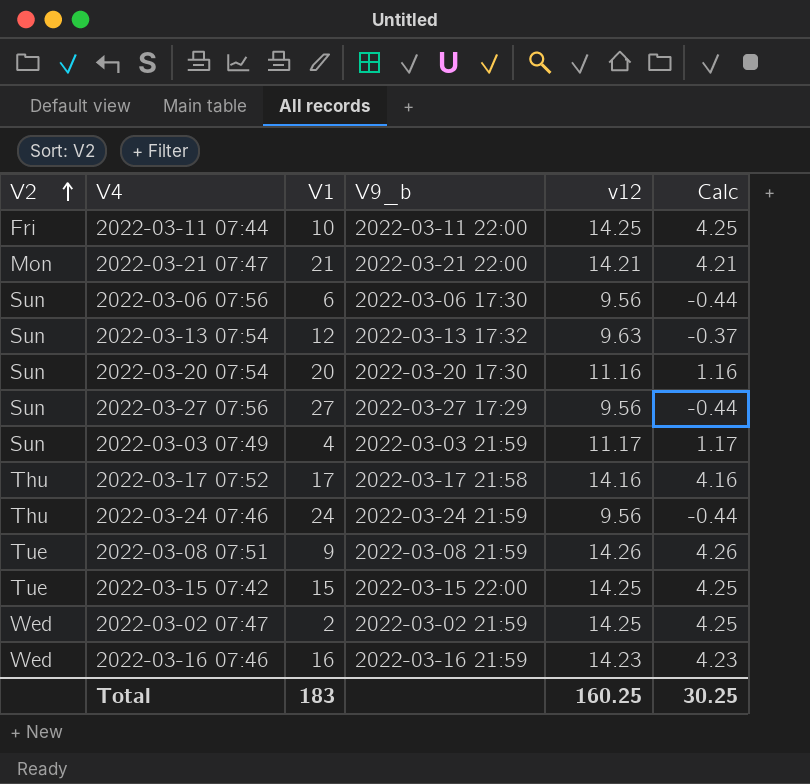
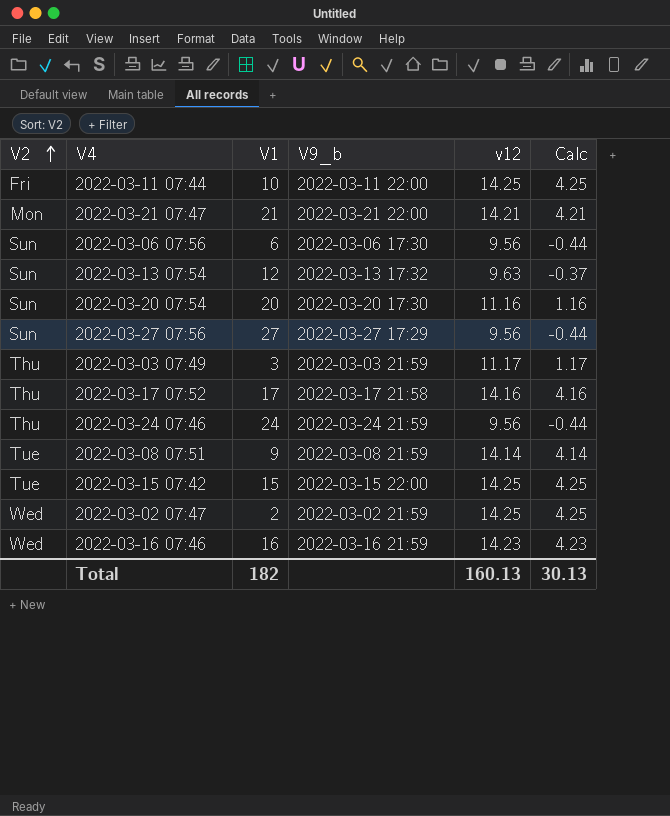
2022-03-03 07:49 | V2: Sun -> Thu
2022-03-03 07:49 | V1: 4 -> 3
2022-03-08 07:51 | v12: 14.26 -> 14.14
2022-03-08 07:51 | Calc: 4.26 -> 4.14
Total | V1: 183 -> 182
Total | v12: 160.25 -> 160.13
Total | Calc: 30.25 -> 30.13

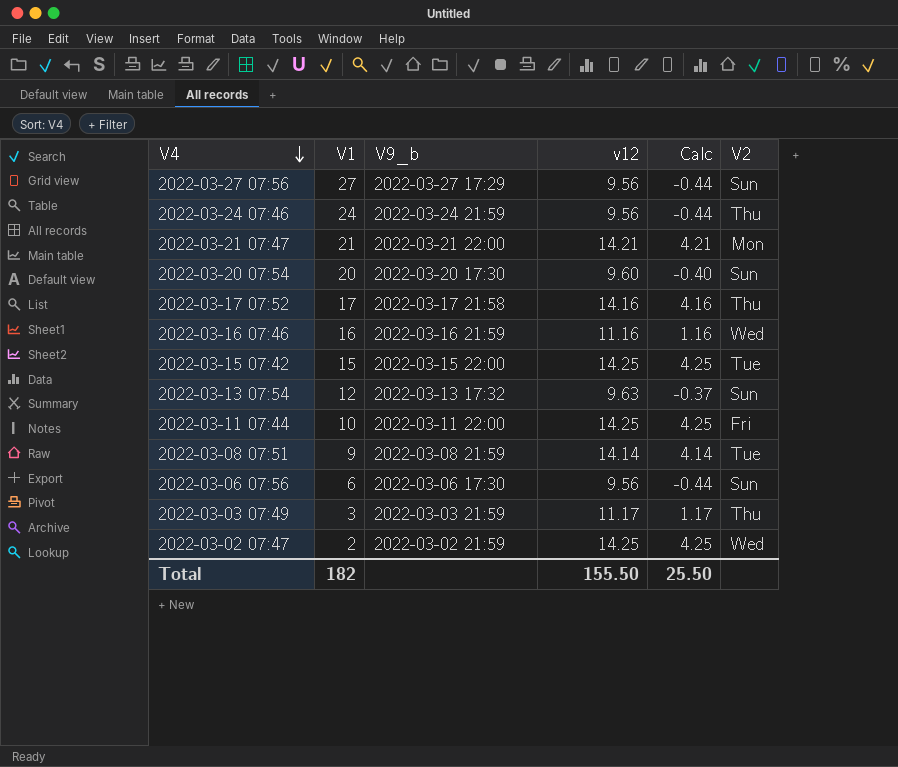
row order: V2 ascending -> V4 descending
column V2 | position: 1 -> 6
2022-03-20 07:54 | v12: 11.16 -> 9.60
2022-03-20 07:54 | Calc: 1.16 -> -0.40
2022-03-16 07:46 | v12: 14.23 -> 11.16
2022-03-16 07:46 | Calc: 4.23 -> 1.16
Total | v12: 160.13 -> 155.50
Total | Calc: 30.13 -> 25.50

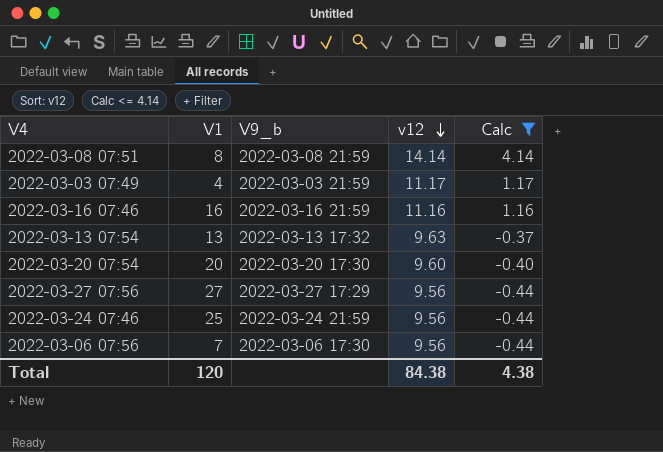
filter: none -> Calc <= 4.14
row order: V4 descending -> v12 descending
column V2 | position: 6 -> none
2022-03-08 07:51 | V1: 9 -> 8
2022-03-03 07:49 | V1: 3 -> 4
2022-03-13 07:54 | V1: 12 -> 13
2022-03-24 07:46 | V1: 24 -> 25
2022-03-06 07:56 | V1: 6 -> 7
Total | V1: 182 -> 120
Total | v12: 155.50 -> 84.38
Total | Calc: 25.50 -> 4.38

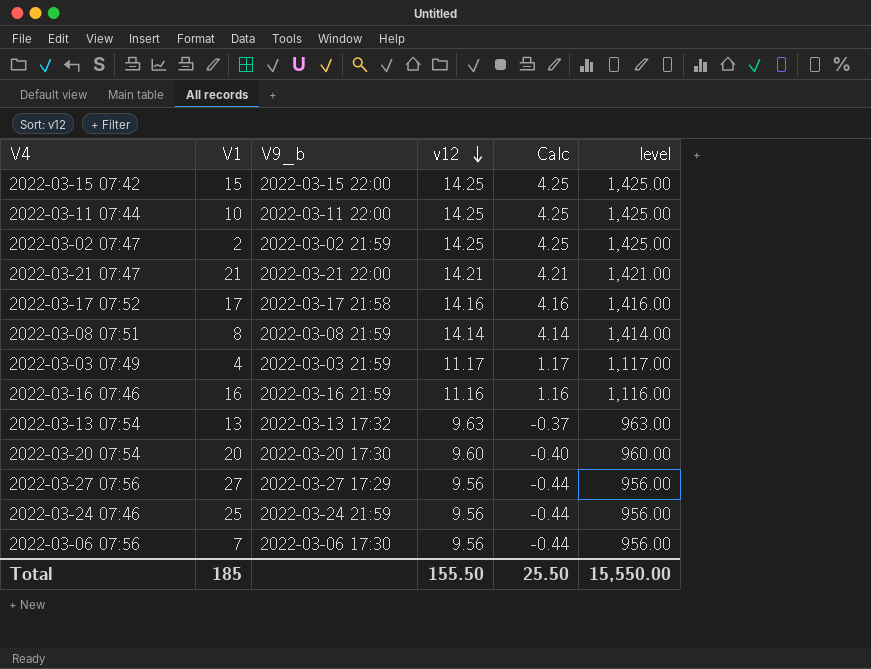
filter: Calc <= 4.14 -> none
column level | formula: none -> [v12] * 100
Total | V1: 120 -> 185
Total | v12: 84.38 -> 155.50
Total | Calc: 4.38 -> 25.50

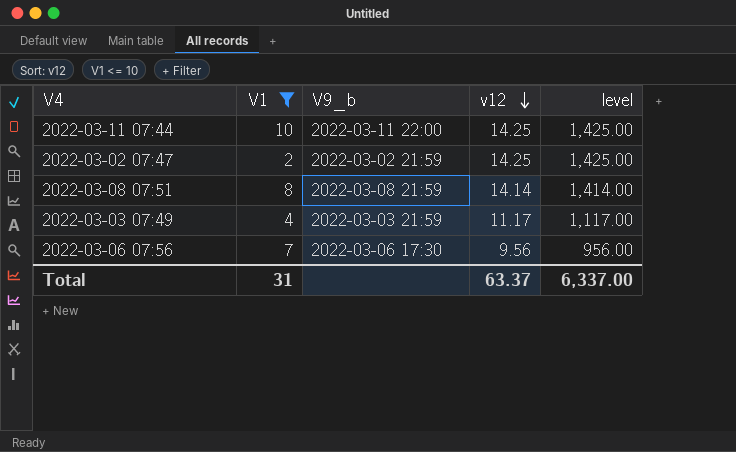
filter: none -> V1 <= 10
column Calc | formula: [v12] - 10 -> none
Total | V1: 185 -> 31
Total | v12: 155.50 -> 63.37
Total | level: 15,550.00 -> 6,337.00

